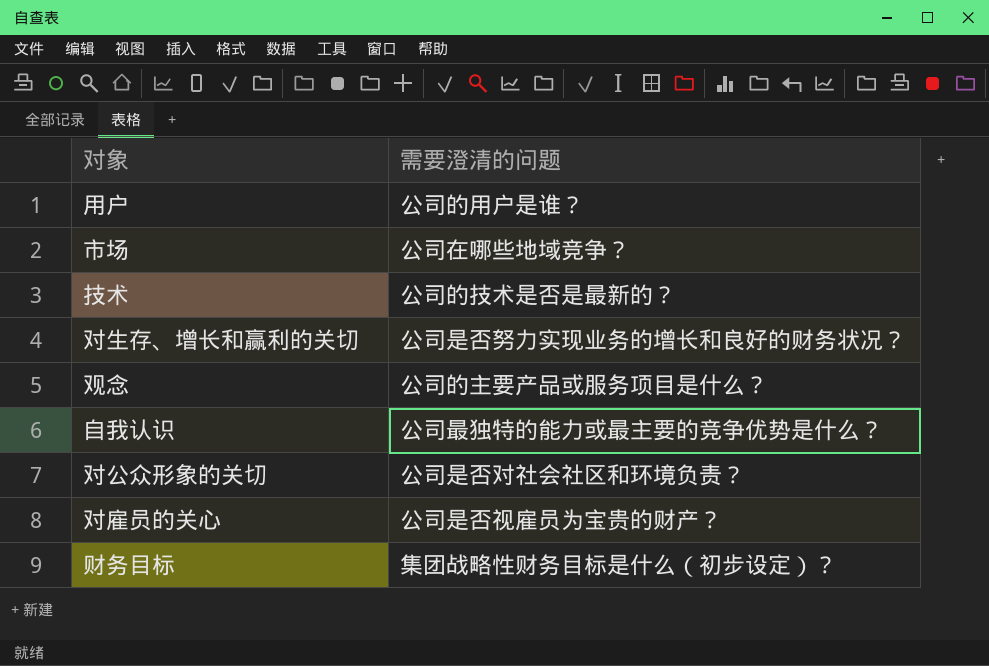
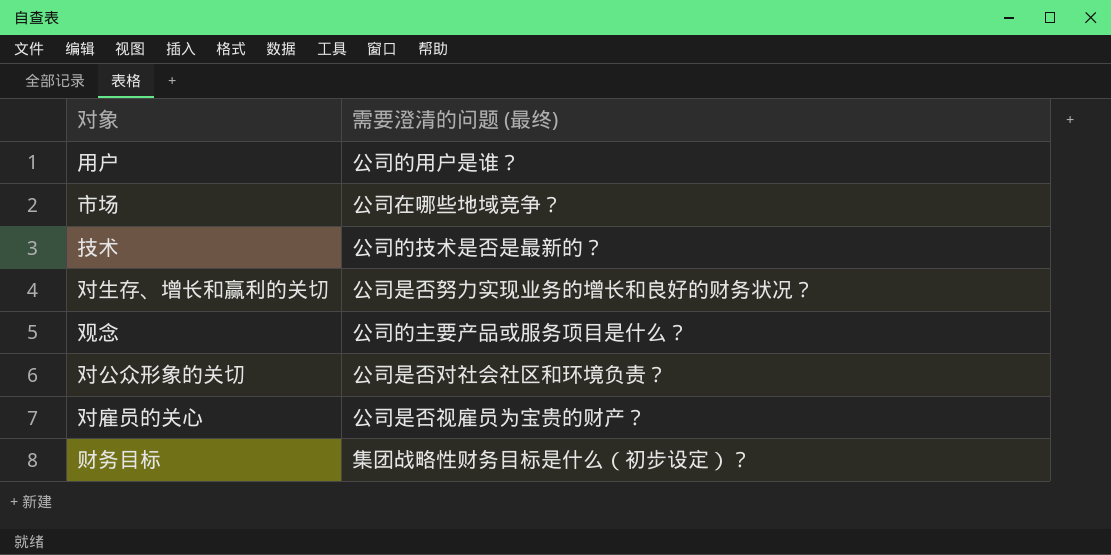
column name: 需要澄清的问题 -> 需要澄清的问题 (最终)
row 自我认识: 公司最独特的能力或最主要的竞争优势是什么？ -> none

